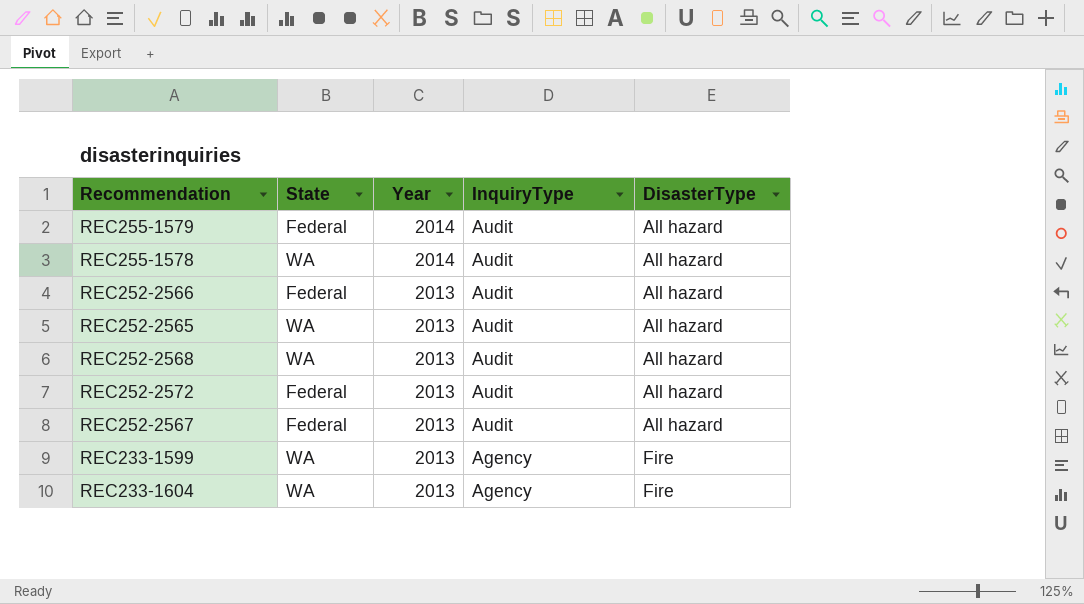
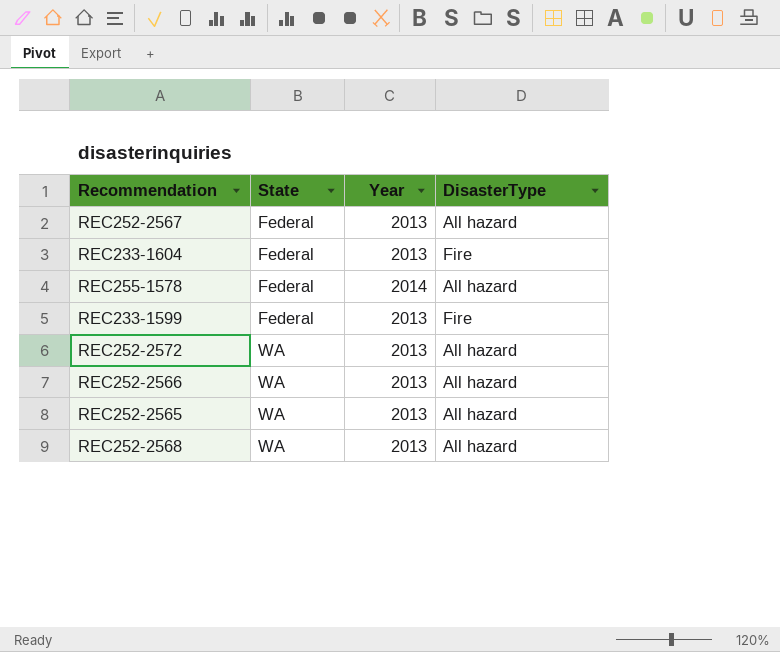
row order: Year descending -> State ascending
column InquiryType | position: 4 -> none
row REC255-1579: Federal | 2014 | Audit | All hazard -> none
REC233-1604 | State: WA -> Federal
REC255-1578 | State: WA -> Federal
REC233-1599 | State: WA -> Federal
REC252-2572 | State: Federal -> WA
REC252-2566 | State: Federal -> WA

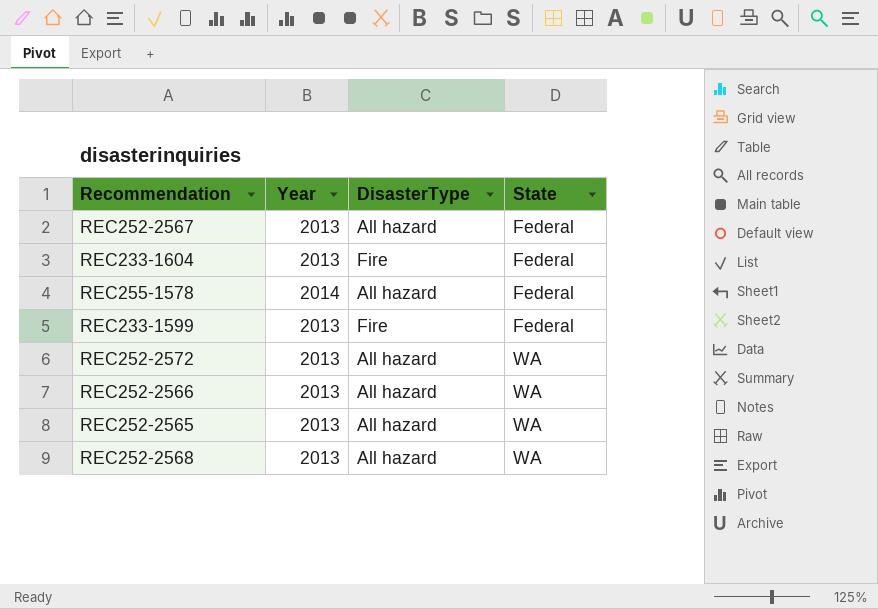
column State | position: 2 -> 4

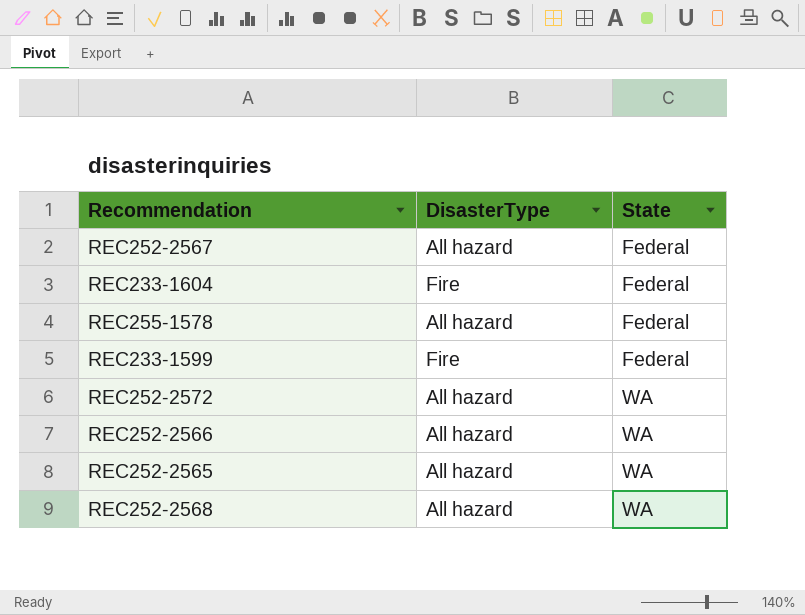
column Year | position: 2 -> none

